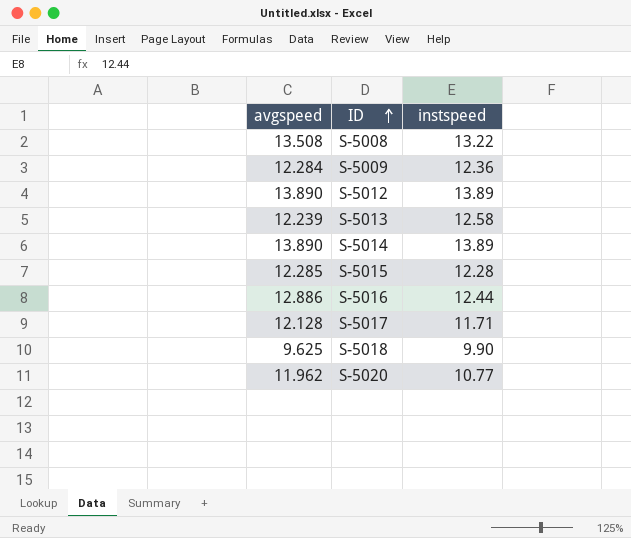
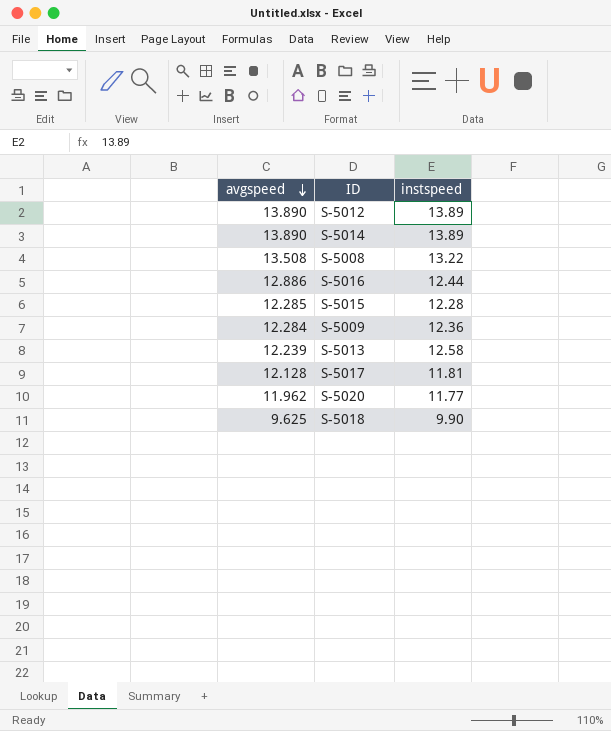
row order: ID ascending -> avgspeed descending
S-5017 | instspeed: 11.71 -> 11.81
S-5020 | instspeed: 10.77 -> 11.77

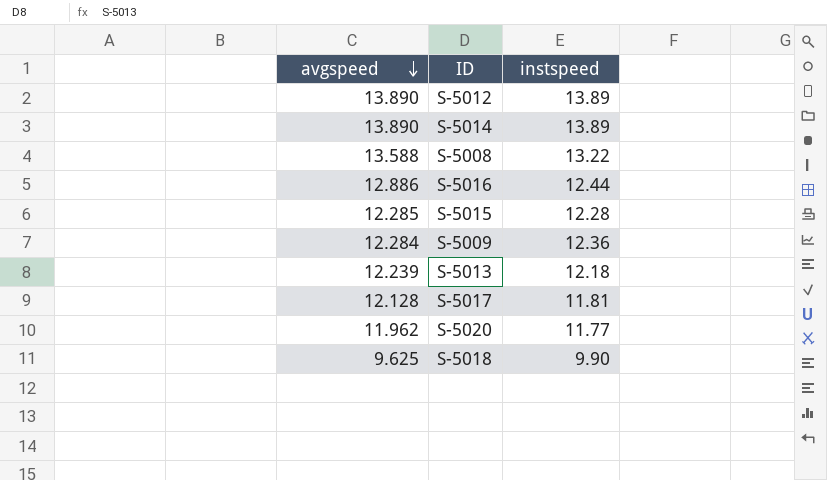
S-5008 | avgspeed: 13.508 -> 13.588
S-5013 | instspeed: 12.58 -> 12.18

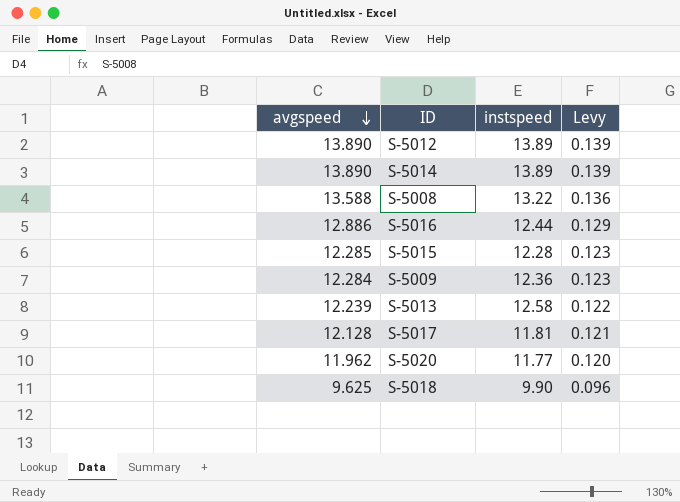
column Levy | formula: none -> [avgspeed] * 0.01
S-5013 | instspeed: 12.18 -> 12.58

